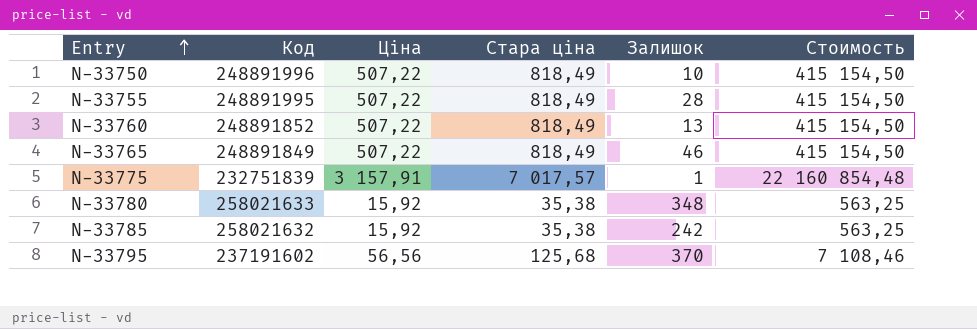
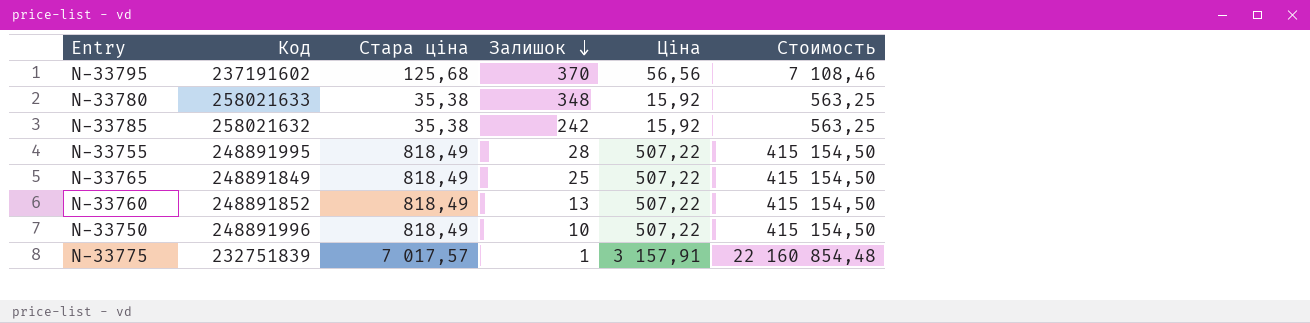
row order: Entry ascending -> Залишок descending
column Ціна | position: 3 -> 5
N-33765 | Залишок: 46 -> 25

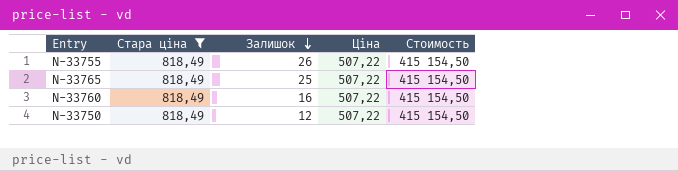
filter: none -> Стара ціна = 818,49
column Код | position: 2 -> none
N-33755 | Залишок: 28 -> 26
N-33760 | Залишок: 13 -> 16
N-33750 | Залишок: 10 -> 12

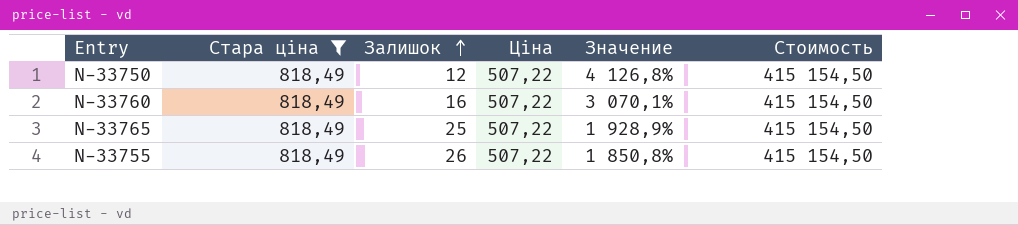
row order: Залишок descending -> Залишок ascending
column Значение | formula: none -> ([Ціна] - [Залишок]) / [Залишок]

